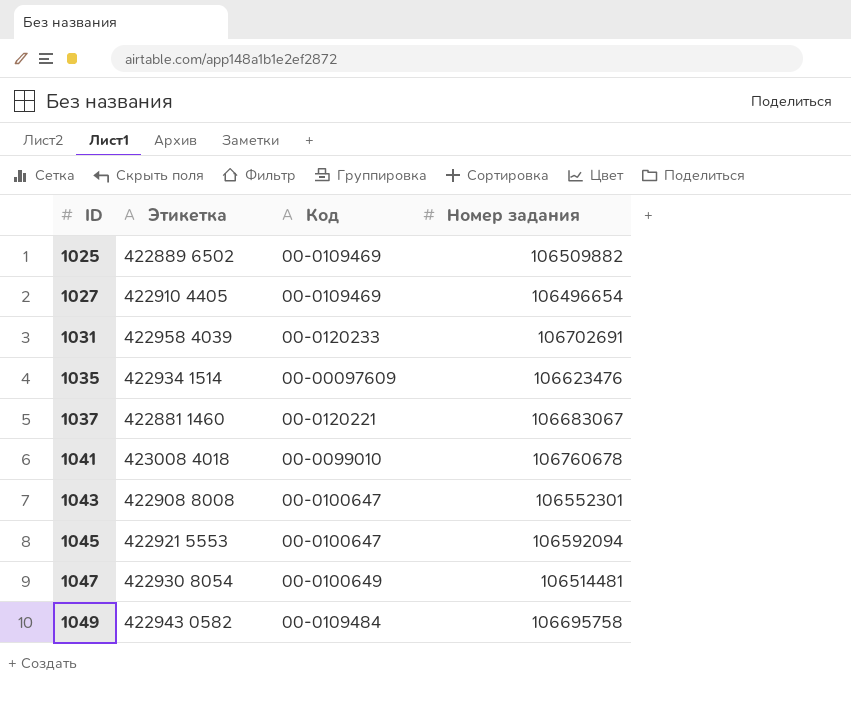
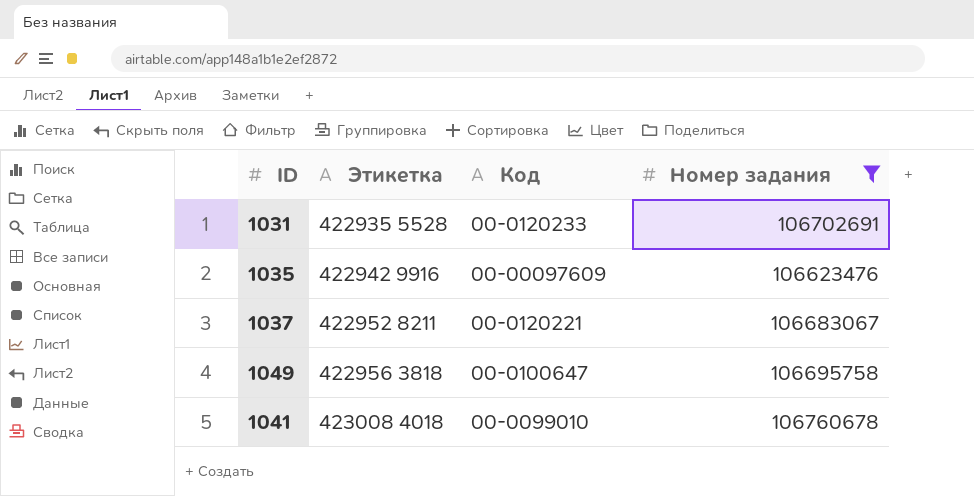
filter: none -> Номер задания >= 106623476
row order: ID ascending -> Этикетка ascending
1031 | Этикетка: 422958 4039 -> 422935 5528
1035 | Этикетка: 422934 1514 -> 422942 9916
1037 | Этикетка: 422881 1460 -> 422952 8211
1049 | Этикетка: 422943 0582 -> 422956 3818
1049 | Код: 00-0109484 -> 00-0100647

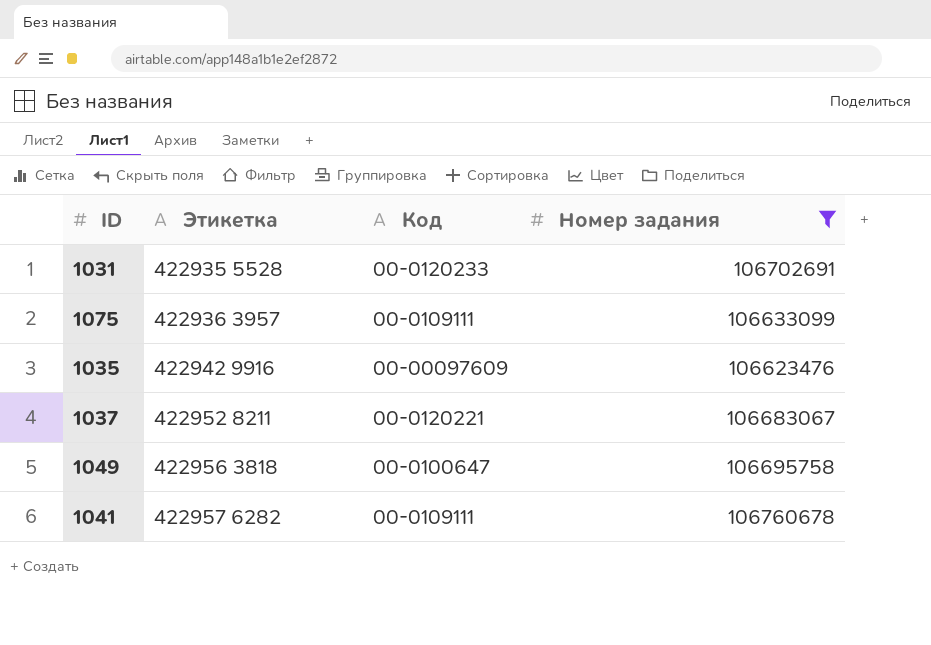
row 1075: none -> 422936 3957 | 00-0109111 | 106633099
1041 | Этикетка: 423008 4018 -> 422957 6282
1041 | Код: 00-0099010 -> 00-0109111

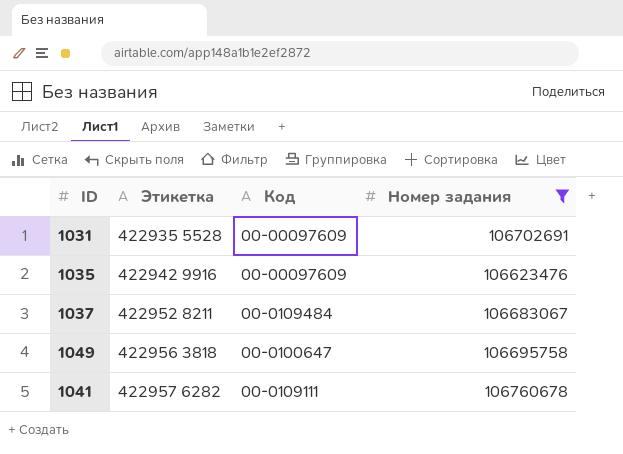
row 1075: 422936 3957 | 00-0109111 | 106633099 -> none
1031 | Код: 00-0120233 -> 00-00097609
1037 | Код: 00-0120221 -> 00-0109484

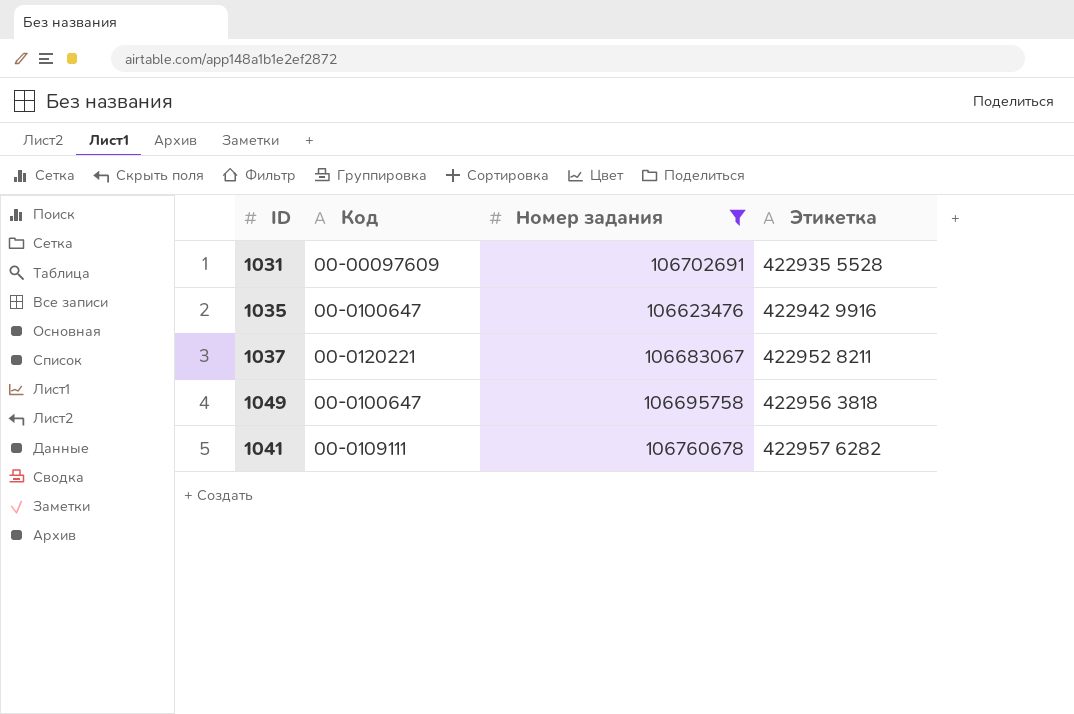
column Этикетка | position: 2 -> 4
1035 | Код: 00-00097609 -> 00-0100647
1037 | Код: 00-0109484 -> 00-0120221

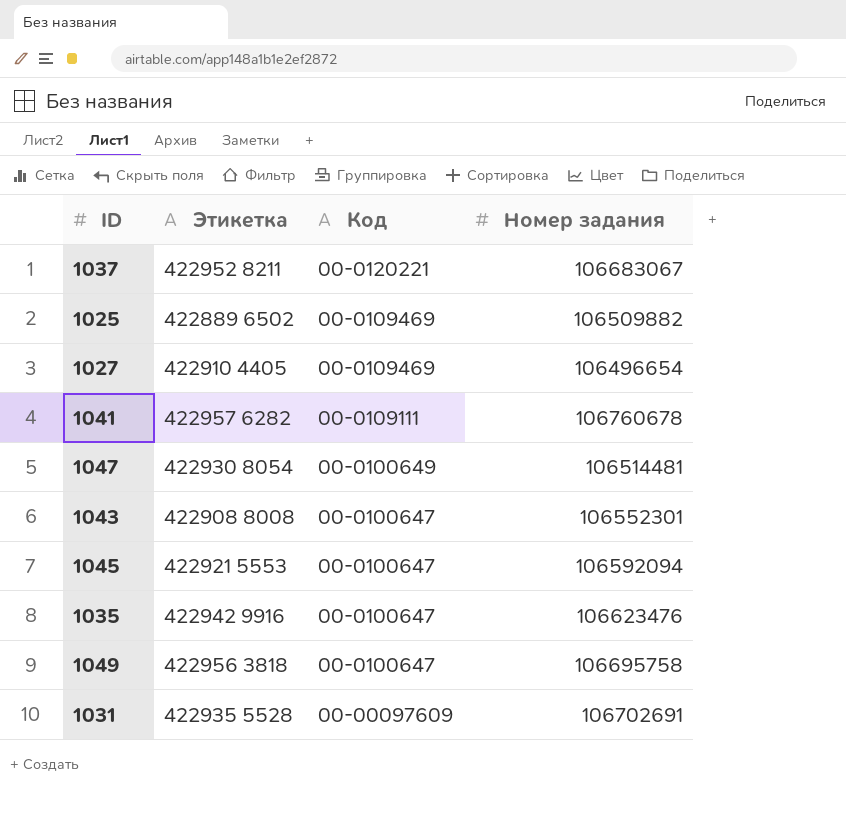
filter: Номер задания >= 106623476 -> none
row order: Этикетка ascending -> Код descending
column Этикетка | position: 4 -> 2

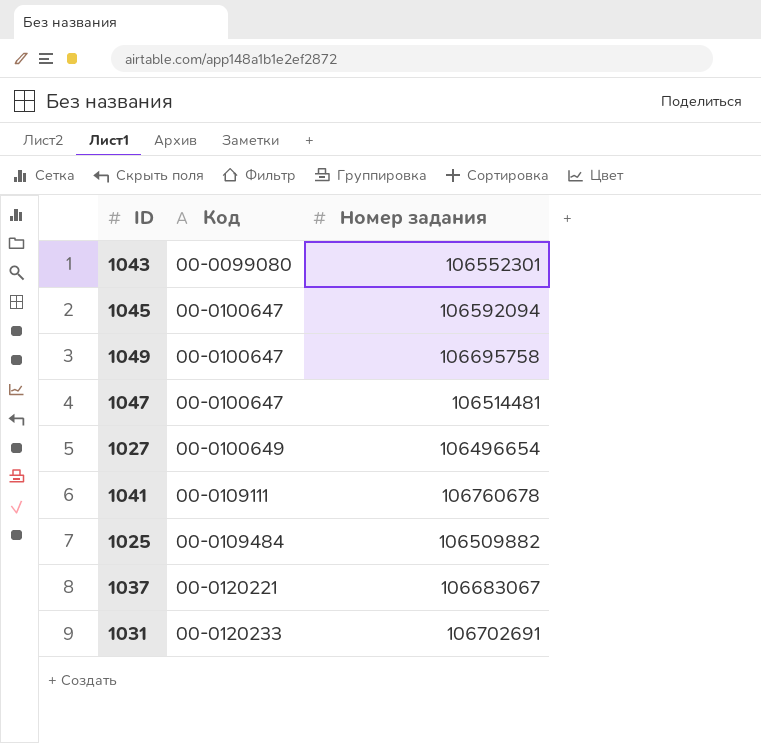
row order: Код descending -> Код ascending
column Этикетка | position: 2 -> none
row 1035: 422942 9916 | 00-0100647 | 106623476 -> none
1043 | Код: 00-0100647 -> 00-0099080
1047 | Код: 00-0100649 -> 00-0100647
1027 | Код: 00-0109469 -> 00-0100649
1025 | Код: 00-0109469 -> 00-0109484
1031 | Код: 00-00097609 -> 00-0120233

